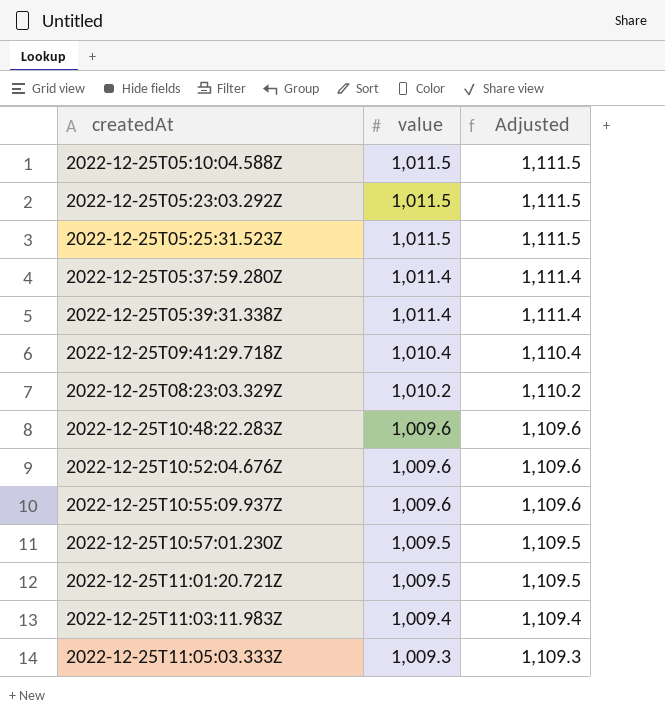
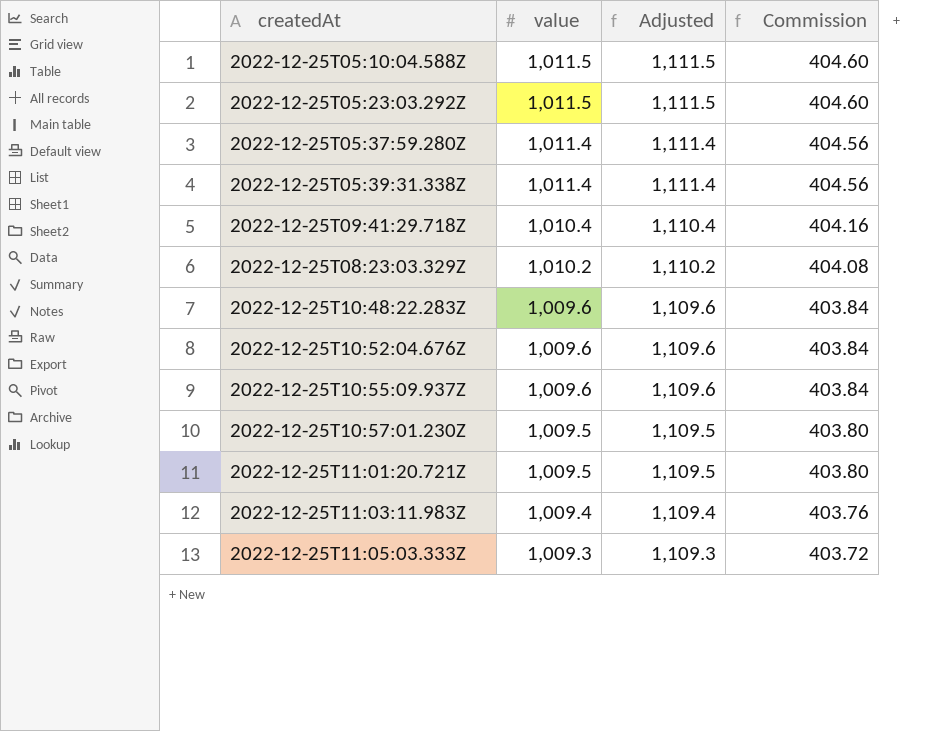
column Commission | formula: none -> [value] * 0.4
row 2022-12-25T05:25:31.523Z: 1,011.5 | 1,111.5 -> none

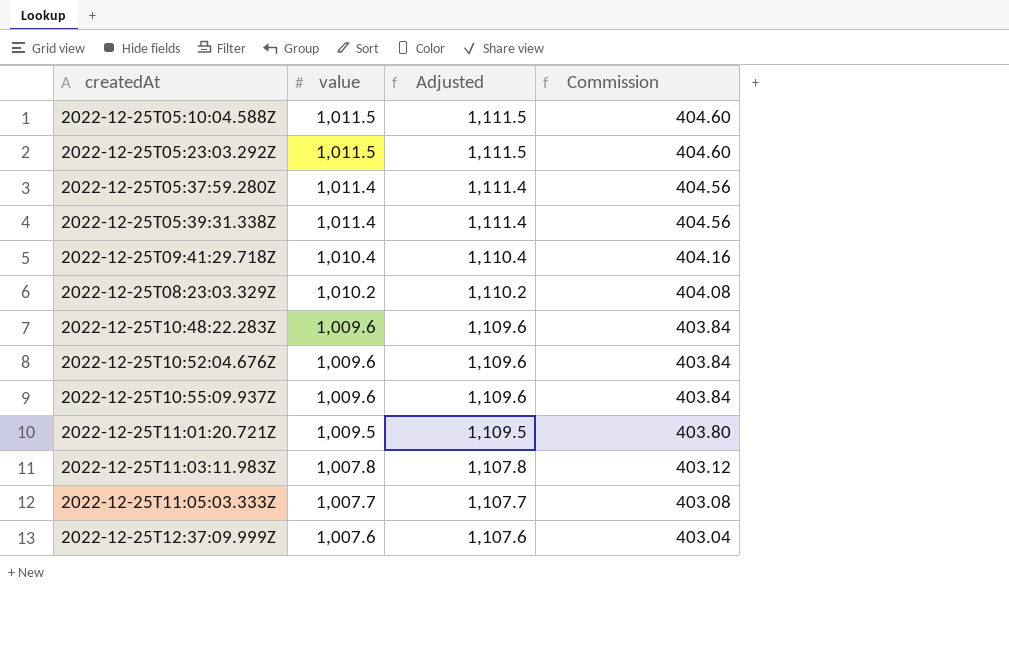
row 2022-12-25T10:57:01.230Z: 1,009.5 | 1,109.5 | 403.80 -> none
2022-12-25T11:03:11.983Z | value: 1,009.4 -> 1,007.8
2022-12-25T11:03:11.983Z | Adjusted: 1,109.4 -> 1,107.8
2022-12-25T11:03:11.983Z | Commission: 403.76 -> 403.12
2022-12-25T11:05:03.333Z | value: 1,009.3 -> 1,007.7
2022-12-25T11:05:03.333Z | Adjusted: 1,109.3 -> 1,107.7
2022-12-25T11:05:03.333Z | Commission: 403.72 -> 403.08
row 2022-12-25T12:37:09.999Z: none -> 1,007.6 | 1,107.6 | 403.04

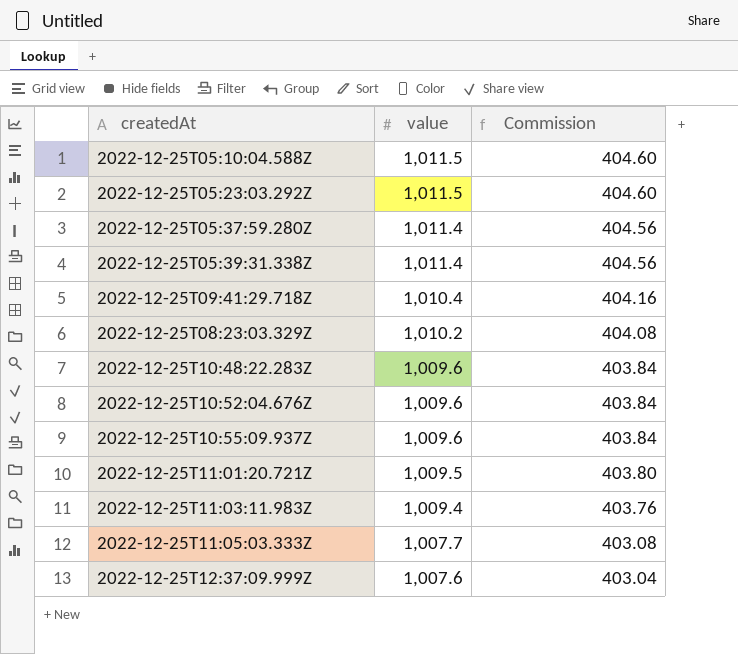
column Adjusted | formula: [value] + 100 -> none
2022-12-25T11:03:11.983Z | value: 1,007.8 -> 1,009.4
2022-12-25T11:03:11.983Z | Commission: 403.12 -> 403.76

